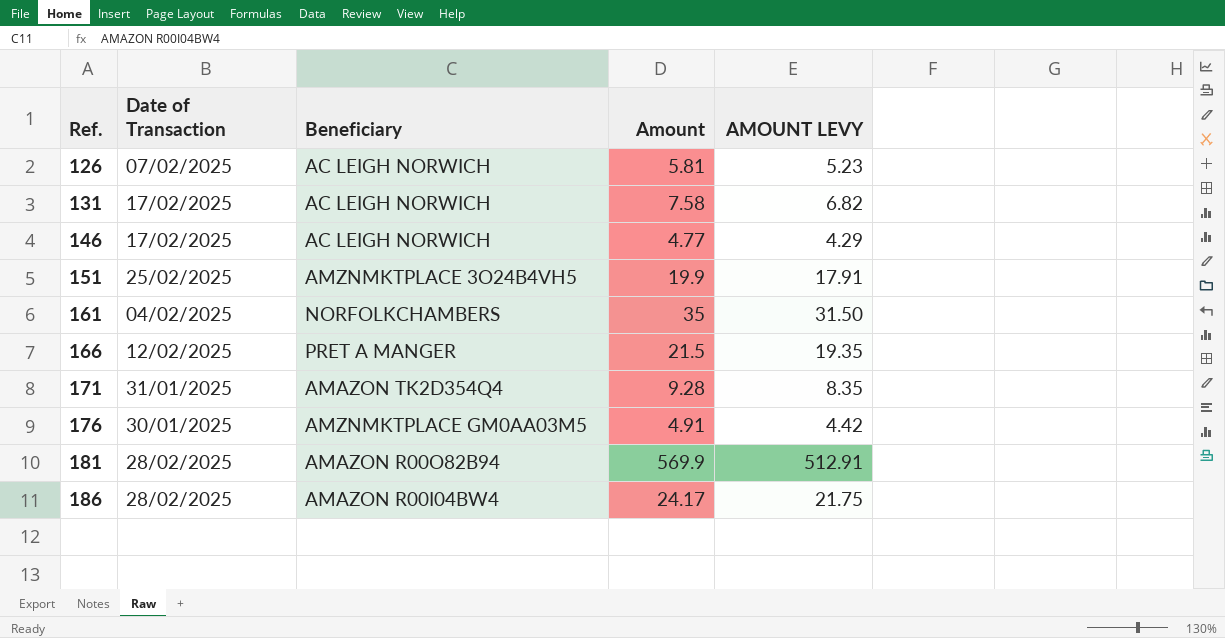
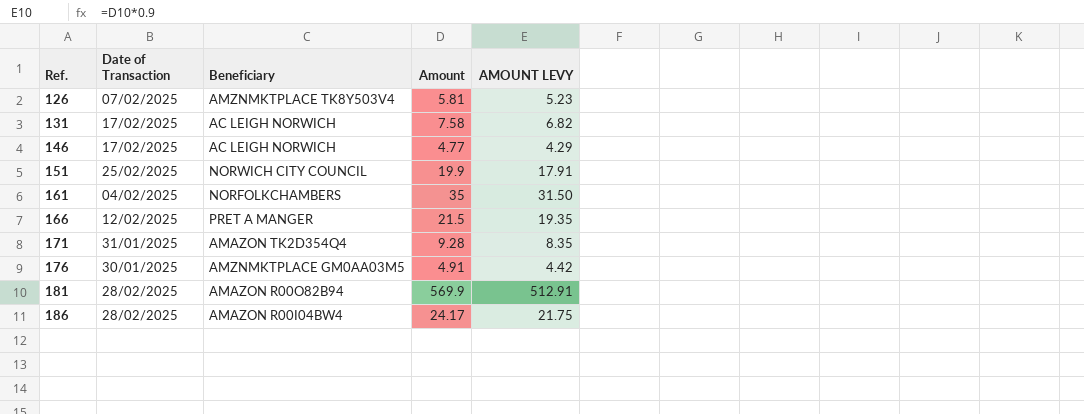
126 | Beneficiary: AC LEIGH NORWICH -> AMZNMKTPLACE TK8Y503V4
151 | Beneficiary: AMZNMKTPLACE 3O24B4VH5 -> NORWICH CITY COUNCIL

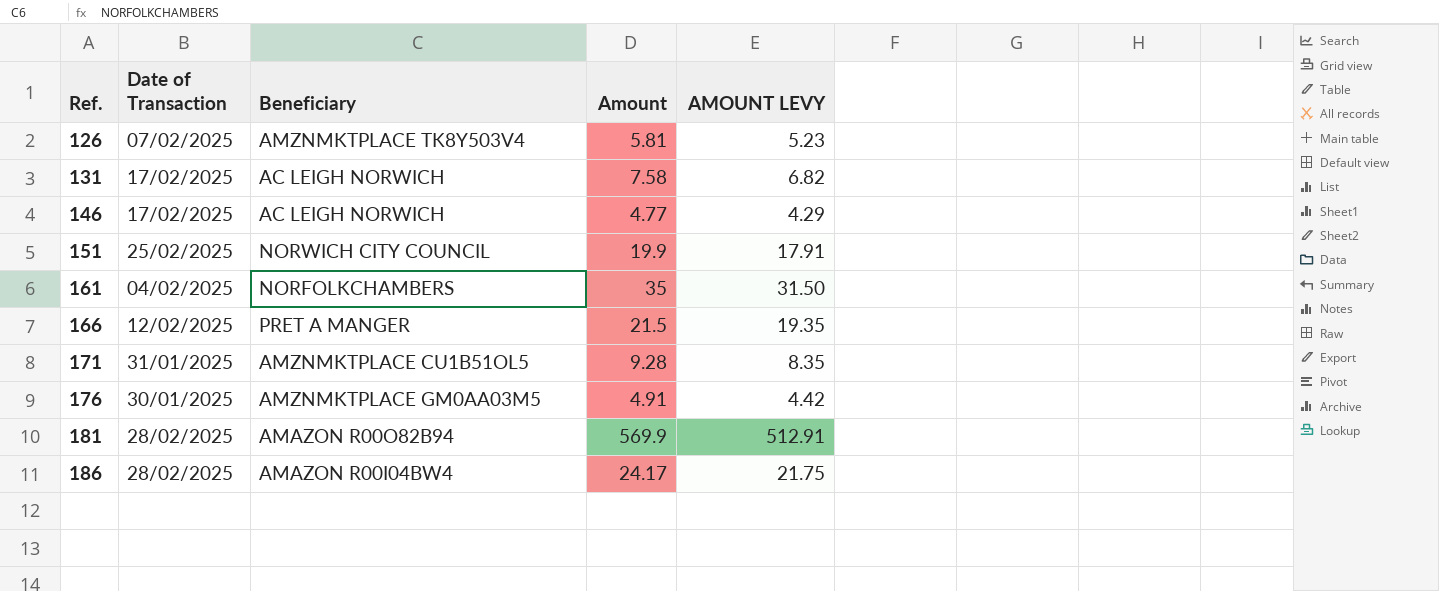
171 | Beneficiary: AMAZON TK2D354Q4 -> AMZNMKTPLACE CU1B51OL5

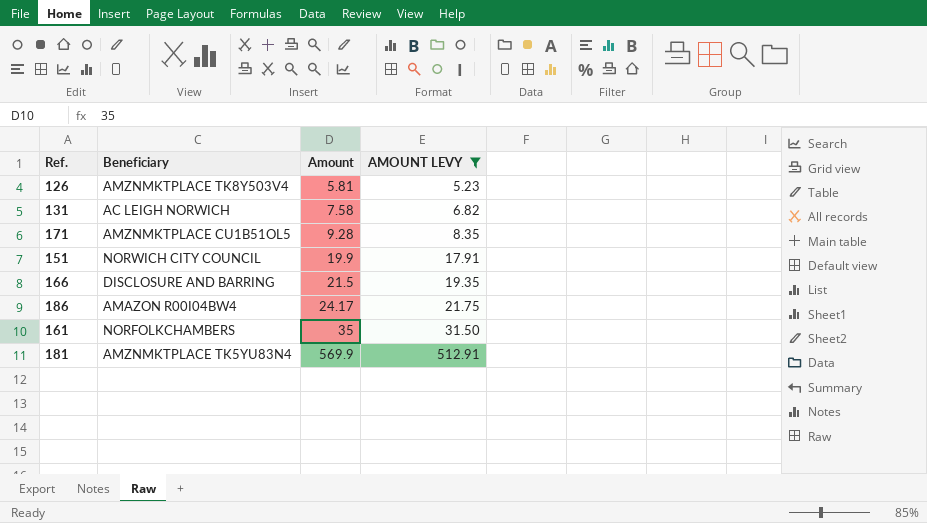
filter: none -> AMOUNT LEVY >= 5.23
row order: Ref. ascending -> Amount ascending
column Date of Transaction | position: 2 -> none
166 | Beneficiary: PRET A MANGER -> DISCLOSURE AND BARRING
181 | Beneficiary: AMAZON R00O82B94 -> AMZNMKTPLACE TK5YU83N4

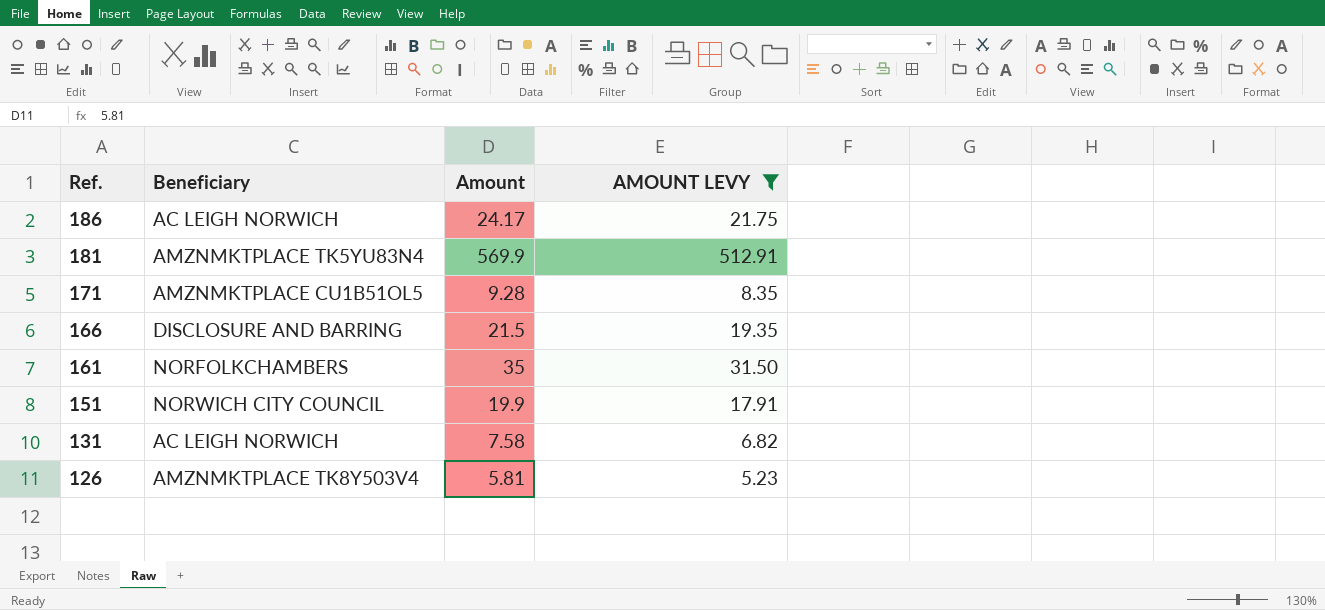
row order: Amount ascending -> Ref. descending
186 | Beneficiary: AMAZON R00I04BW4 -> AC LEIGH NORWICH

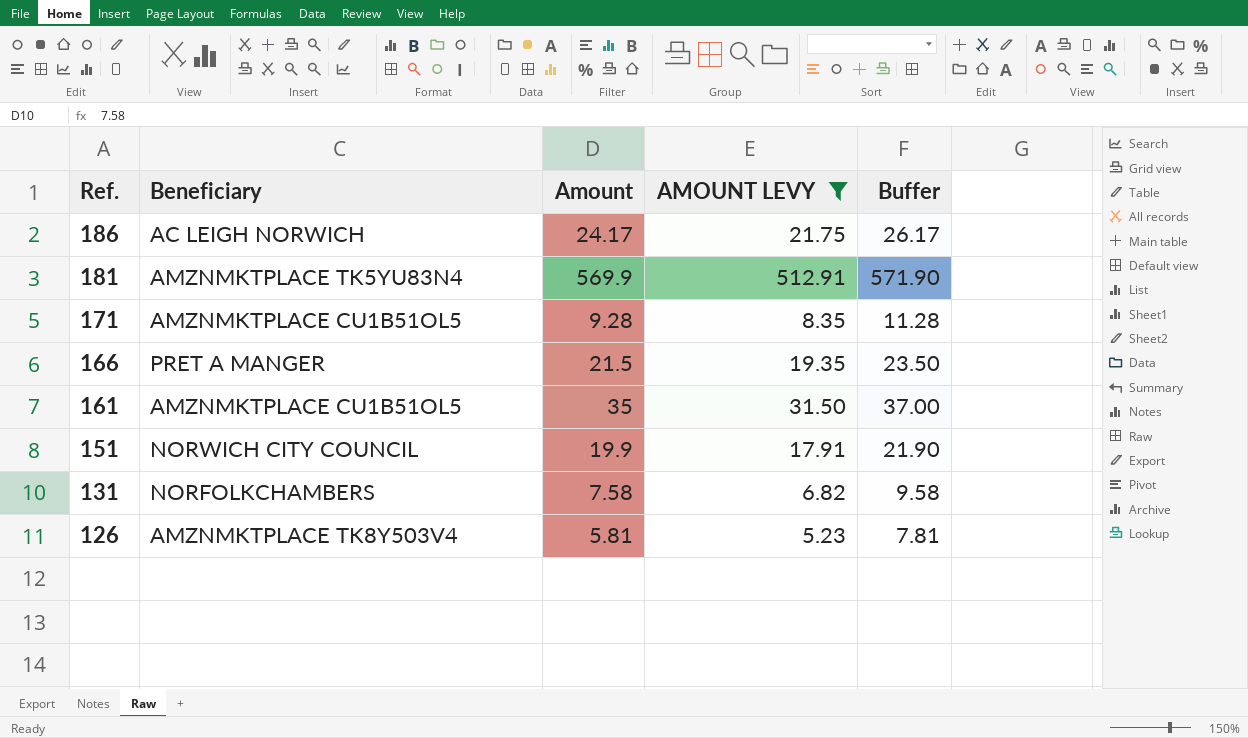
column Buffer | formula: none -> [Amount] + 2
166 | Beneficiary: DISCLOSURE AND BARRING -> PRET A MANGER
161 | Beneficiary: NORFOLKCHAMBERS -> AMZNMKTPLACE CU1B51OL5
131 | Beneficiary: AC LEIGH NORWICH -> NORFOLKCHAMBERS

